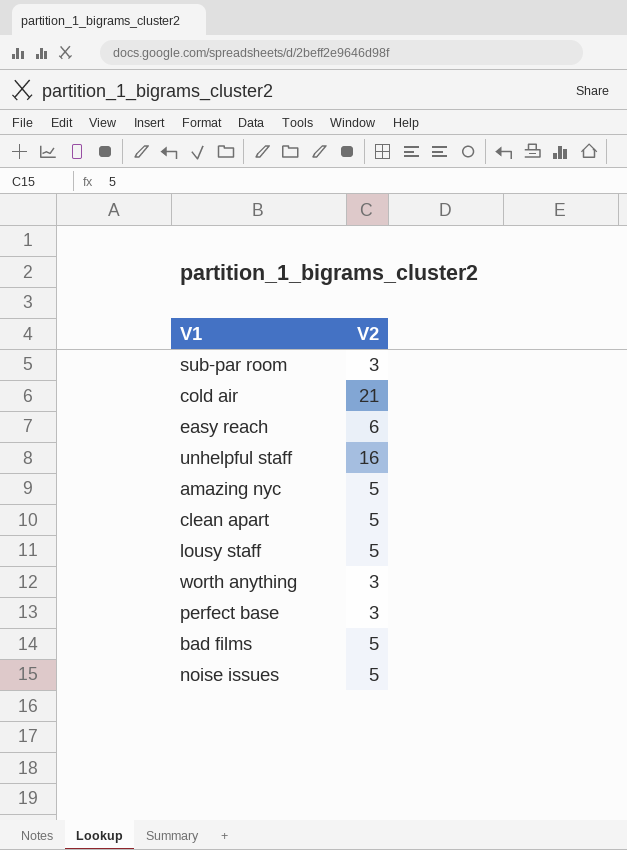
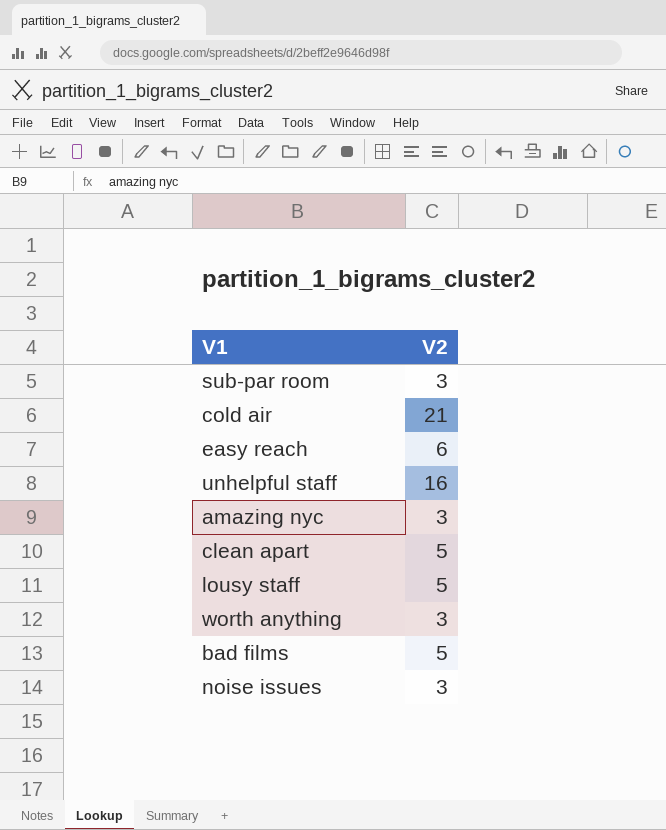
row perfect base: 3 -> none
amazing nyc | V2: 5 -> 3
noise issues | V2: 5 -> 3

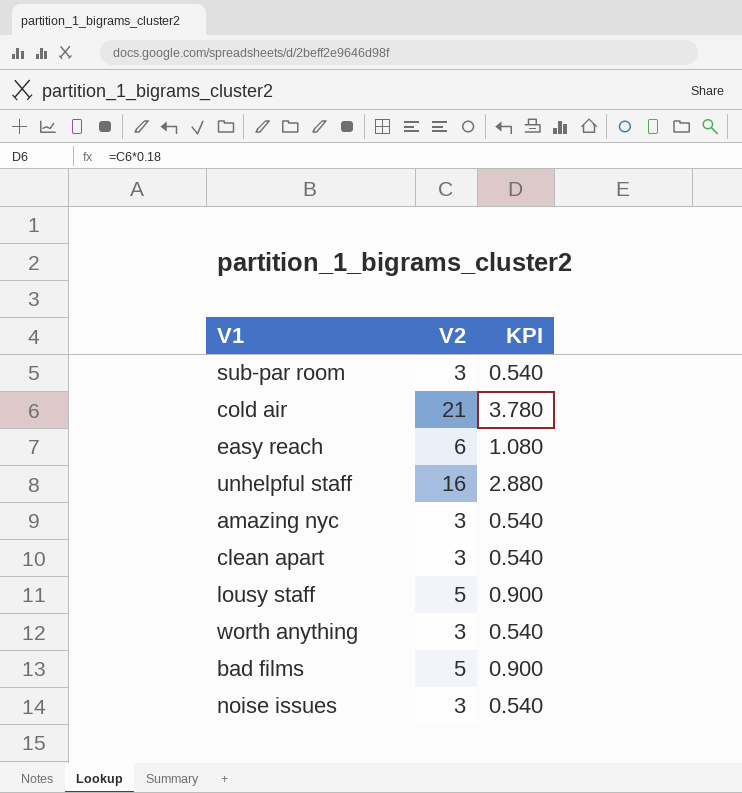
column KPI | formula: none -> [V2] * 0.18
clean apart | V2: 5 -> 3

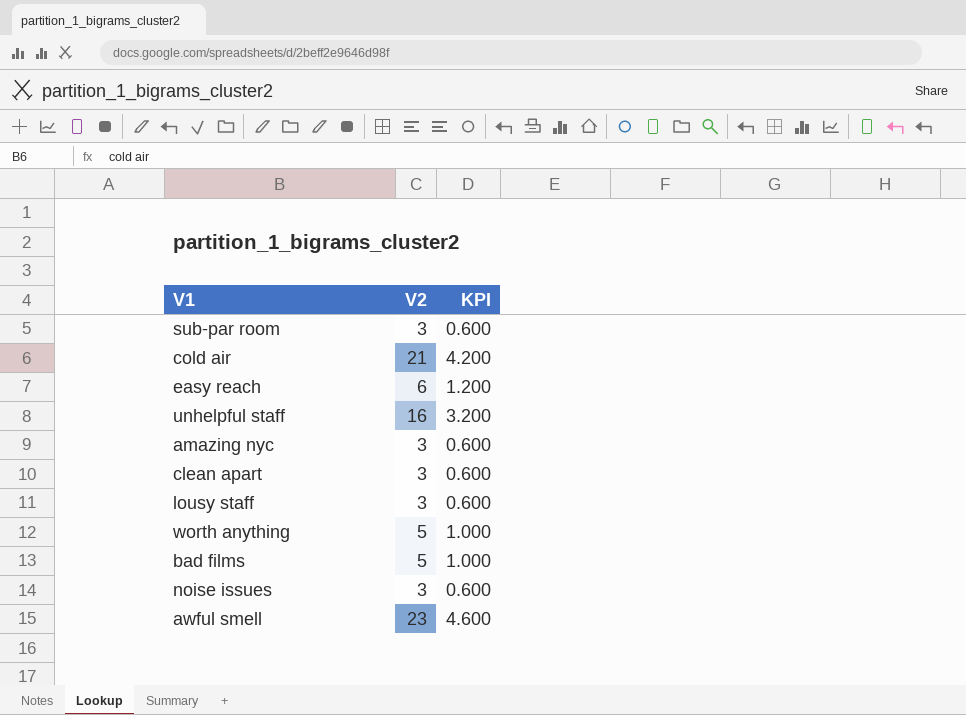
column KPI | formula: [V2] * 0.18 -> [V2] * 0.2
lousy staff | V2: 5 -> 3
worth anything | V2: 3 -> 5
row awful smell: none -> 23 | 4.600

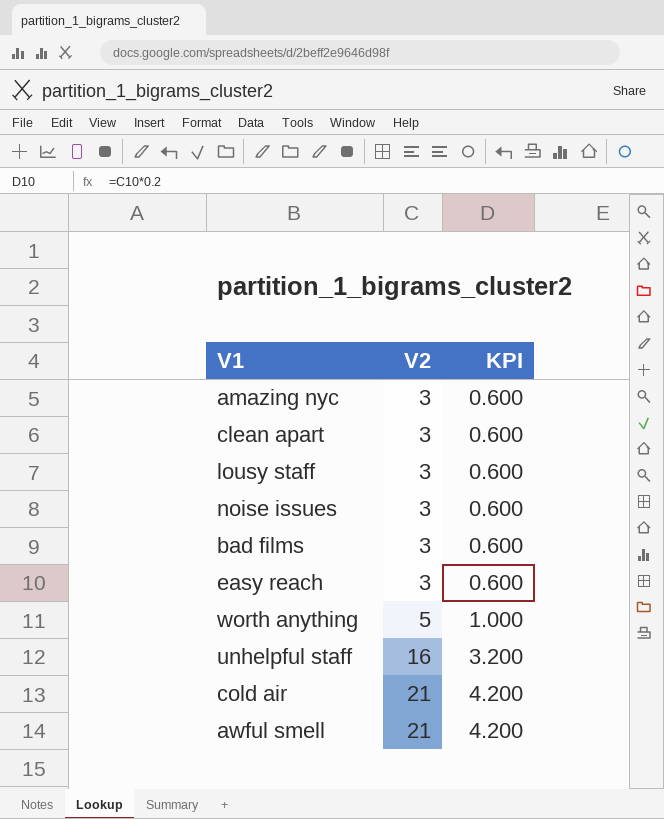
row order: none -> V2 ascending
row sub-par room: 3 | 0.600 -> none
bad films | V2: 5 -> 3
bad films | KPI: 1.000 -> 0.600
easy reach | V2: 6 -> 3
easy reach | KPI: 1.200 -> 0.600
awful smell | V2: 23 -> 21
awful smell | KPI: 4.600 -> 4.200

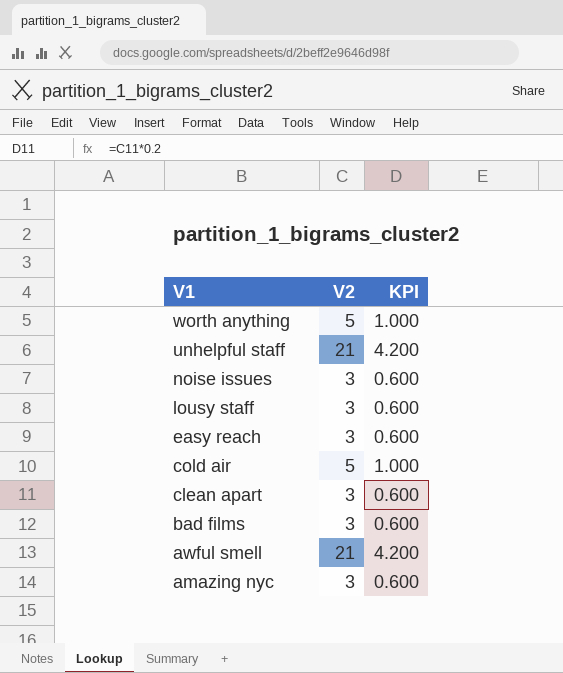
row order: V2 ascending -> V1 descending
unhelpful staff | V2: 16 -> 21
unhelpful staff | KPI: 3.200 -> 4.200
cold air | V2: 21 -> 5
cold air | KPI: 4.200 -> 1.000

